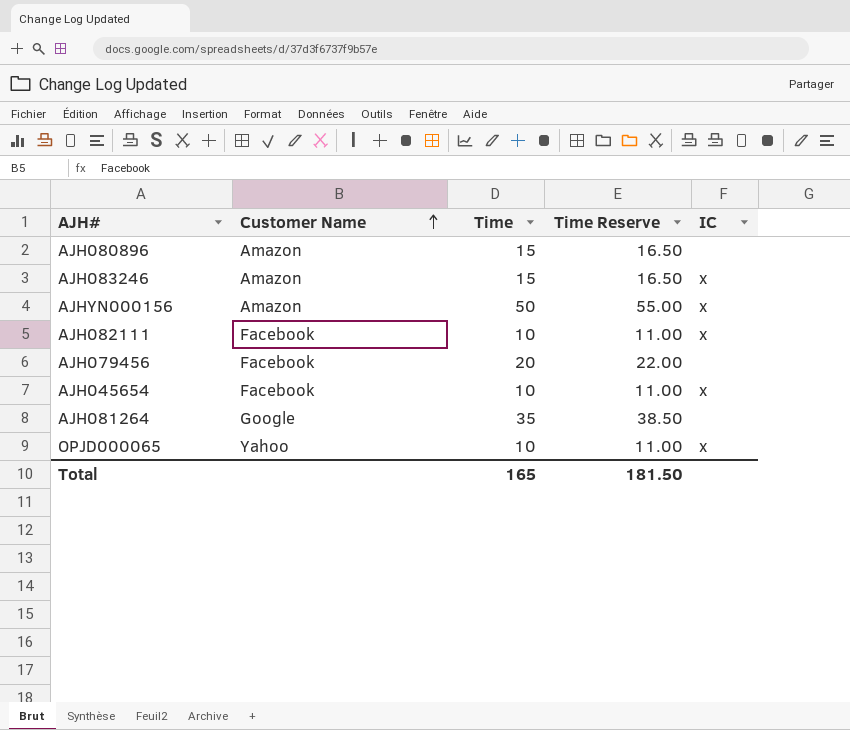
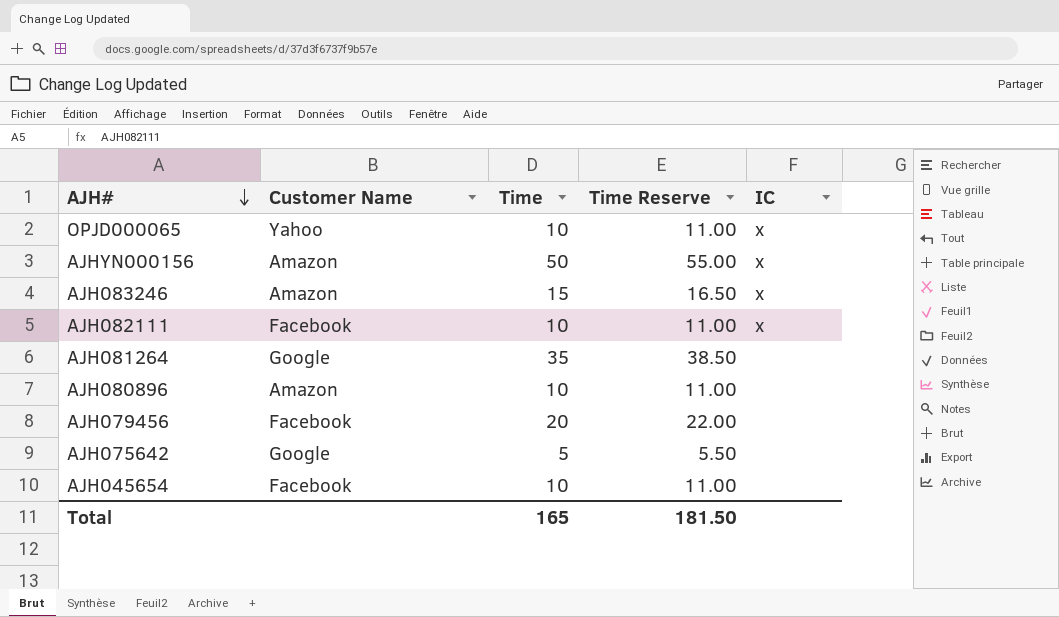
row order: Customer Name ascending -> AJH# descending
AJH080896 | Time: 15 -> 10
AJH080896 | Time Reserve: 16.50 -> 11.00
row AJH075642: none -> Google | 5 | 5.50 | none
AJH045654 | IC: x -> none

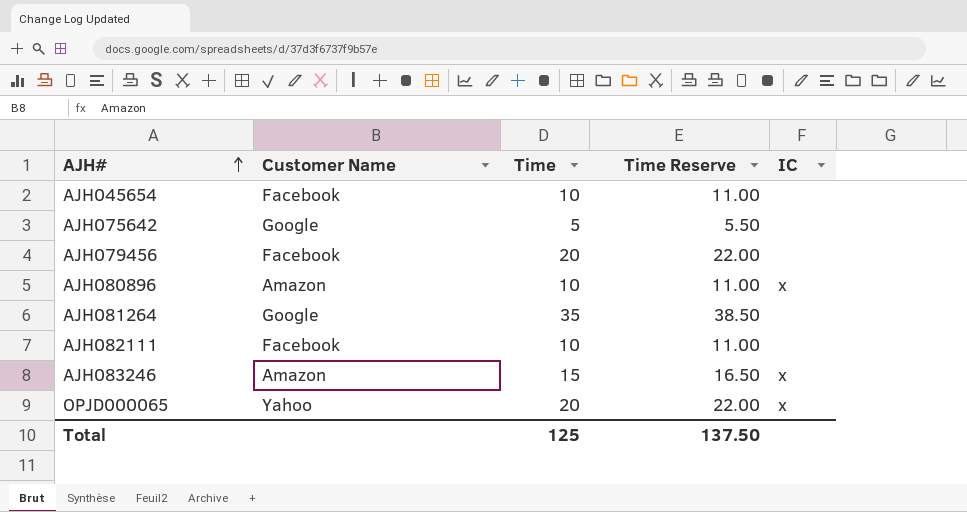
row order: AJH# descending -> AJH# ascending
row AJHYN000156: Amazon | 50 | 55.00 | x -> none
AJH080896 | IC: none -> x
AJH082111 | IC: x -> none
OPJD000065 | Time: 10 -> 20
OPJD000065 | Time Reserve: 11.00 -> 22.00
Total | Time: 165 -> 125
Total | Time Reserve: 181.50 -> 137.50

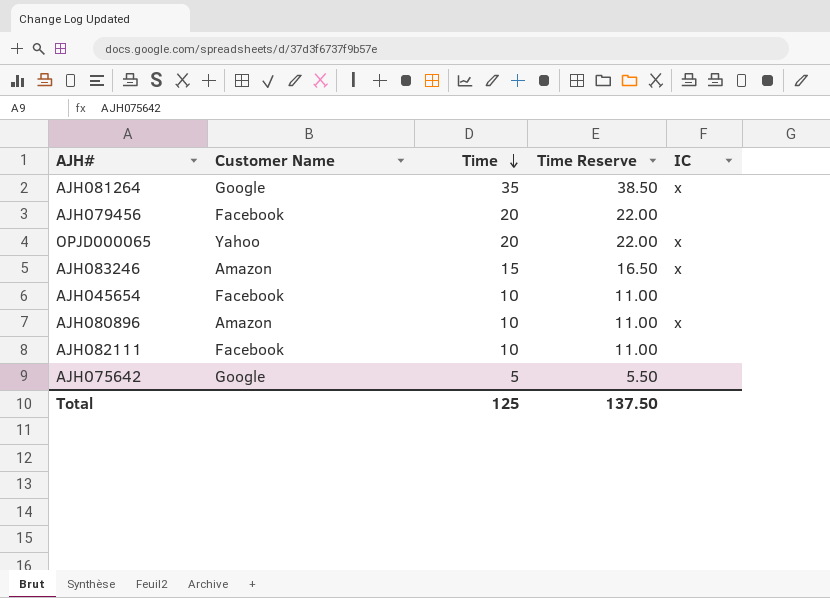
row order: AJH# ascending -> Time descending
AJH081264 | IC: none -> x

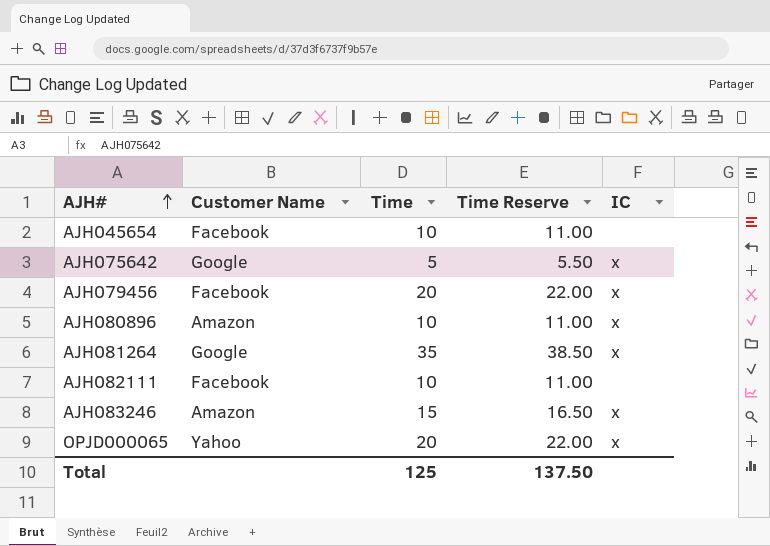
row order: Time descending -> AJH# ascending
AJH075642 | IC: none -> x
AJH079456 | IC: none -> x

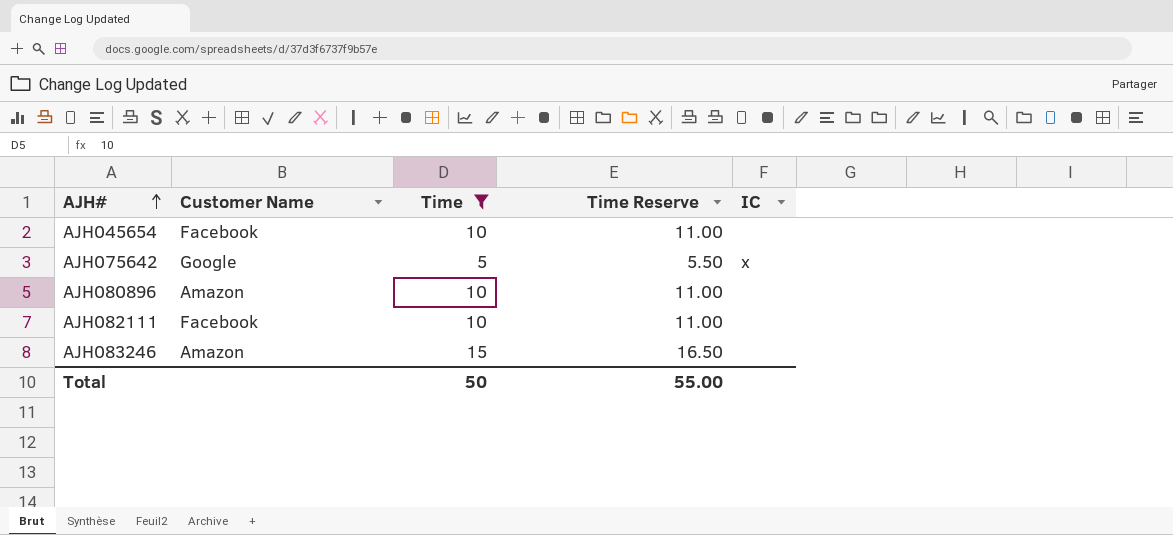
filter: none -> Time <= 15
AJH080896 | IC: x -> none
AJH083246 | IC: x -> none
Total | Time: 125 -> 50
Total | Time Reserve: 137.50 -> 55.00

